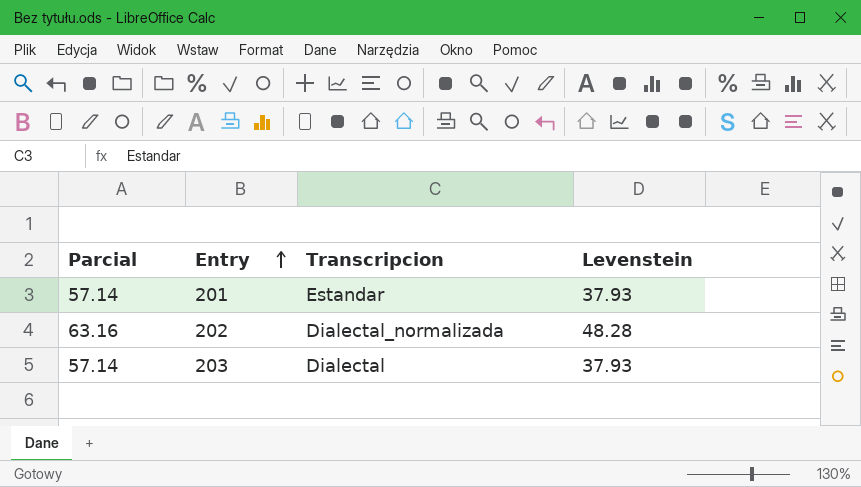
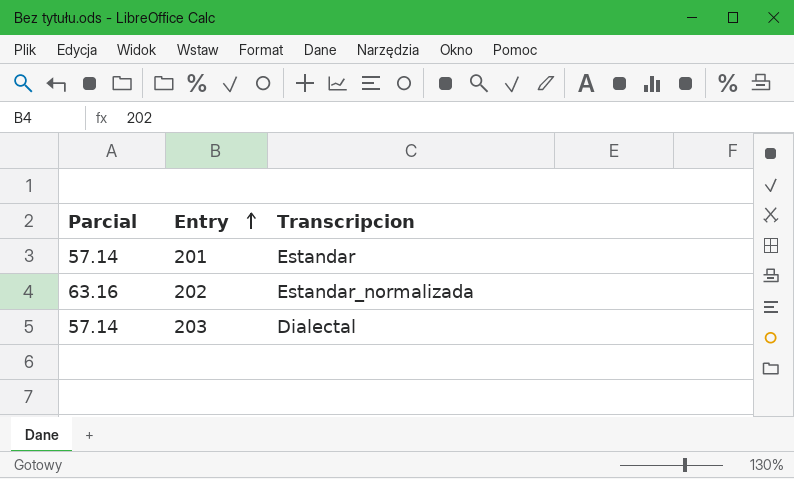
column Levenstein | position: 4 -> none
202 | Transcripcion: Dialectal_normalizada -> Estandar_normalizada

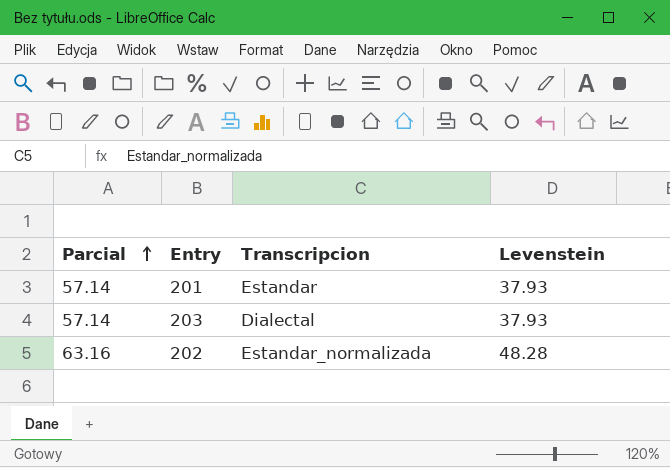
row order: Entry ascending -> Parcial ascending
column Levenstein | position: none -> 4

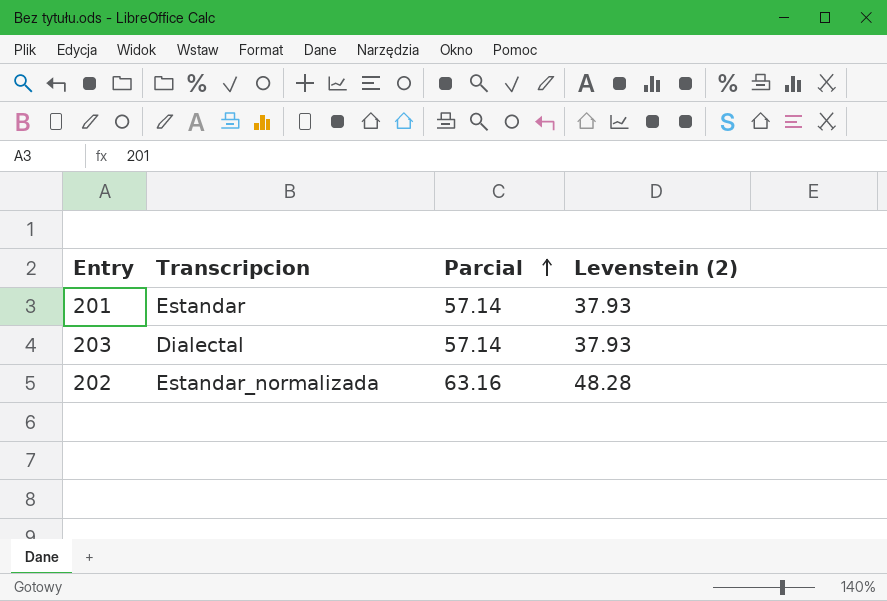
column Parcial | position: 1 -> 3
column name: Levenstein -> Levenstein (2)

